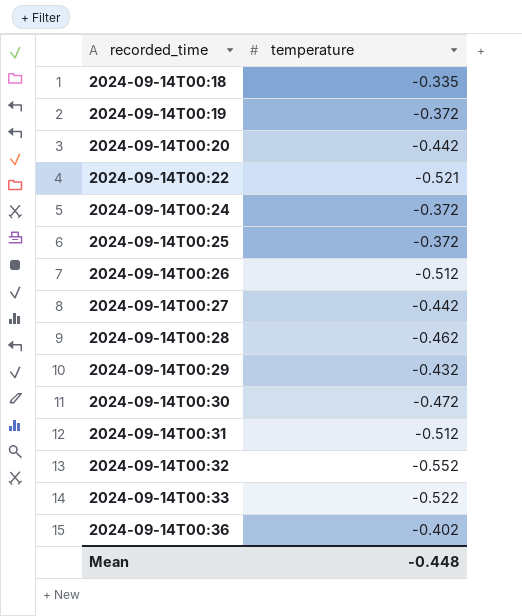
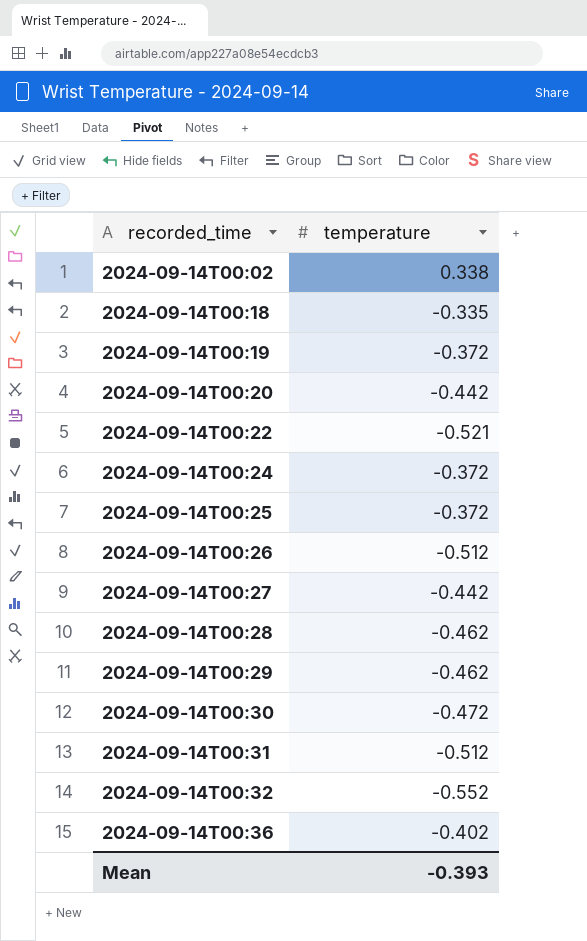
row 2024-09-14T00:33: -0.522 -> none
row 2024-09-14T00:02: none -> 0.338
2024-09-14T00:29 | temperature: -0.432 -> -0.462
Mean | temperature: -0.448 -> -0.393

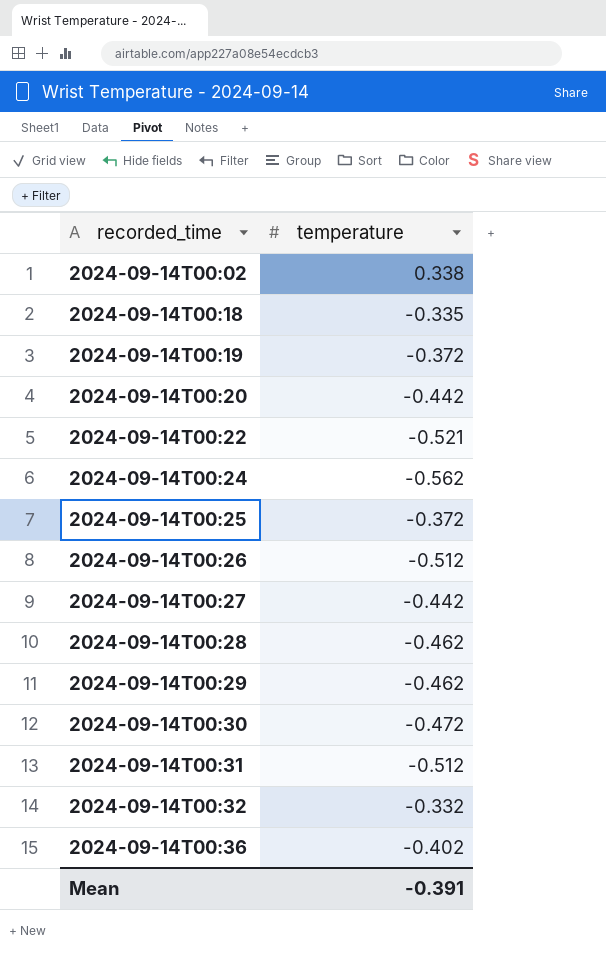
2024-09-14T00:24 | temperature: -0.372 -> -0.562
2024-09-14T00:32 | temperature: -0.552 -> -0.332
Mean | temperature: -0.393 -> -0.391

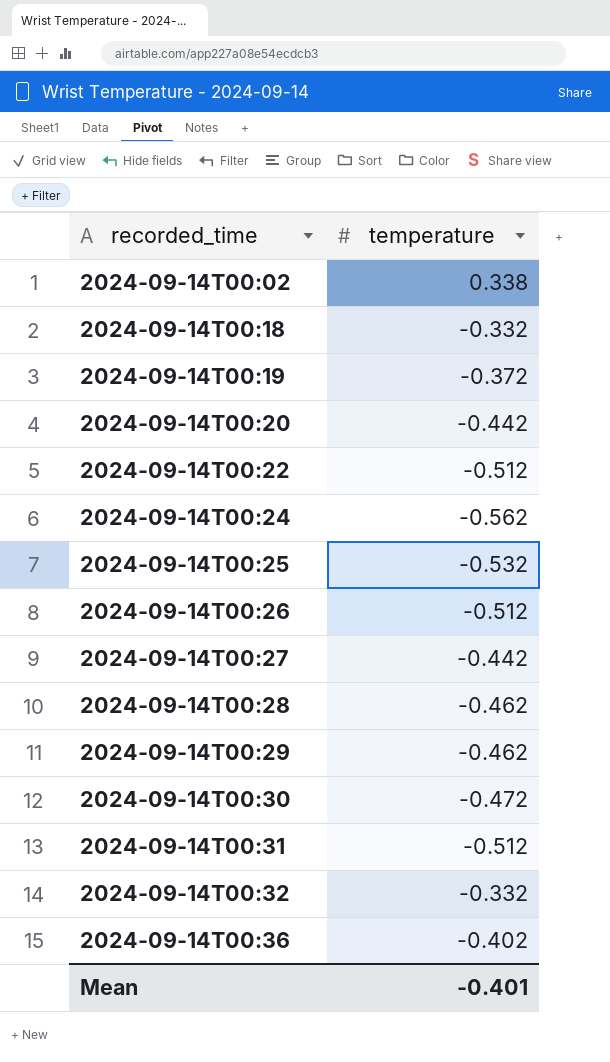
2024-09-14T00:18 | temperature: -0.335 -> -0.332
2024-09-14T00:22 | temperature: -0.521 -> -0.512
2024-09-14T00:25 | temperature: -0.372 -> -0.532
Mean | temperature: -0.391 -> -0.401

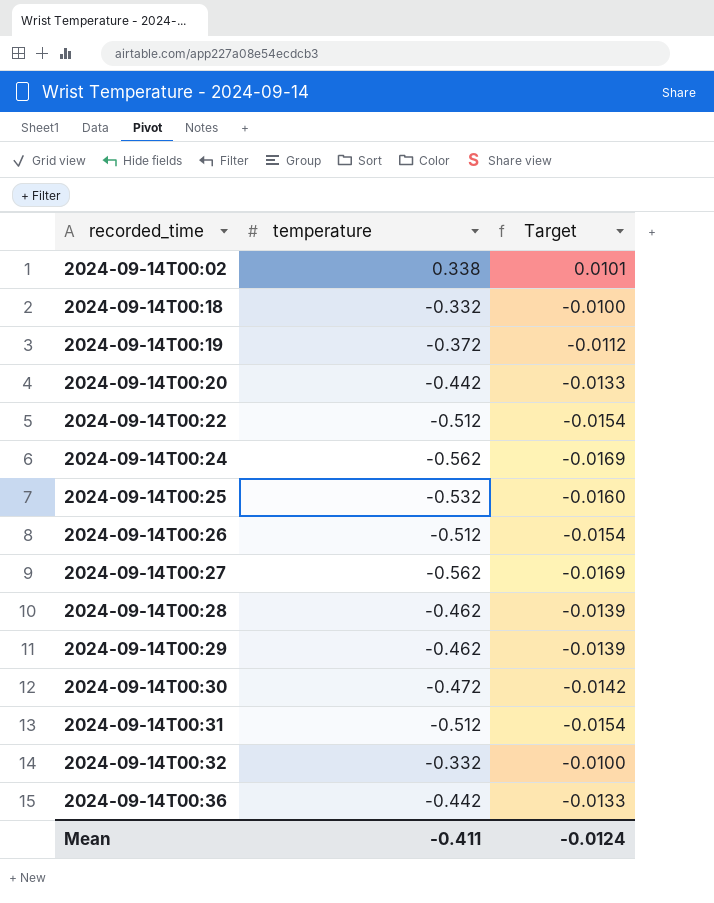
column Target | formula: none -> [temperature] * 0.03
2024-09-14T00:27 | temperature: -0.442 -> -0.562
2024-09-14T00:36 | temperature: -0.402 -> -0.442
Mean | temperature: -0.401 -> -0.411

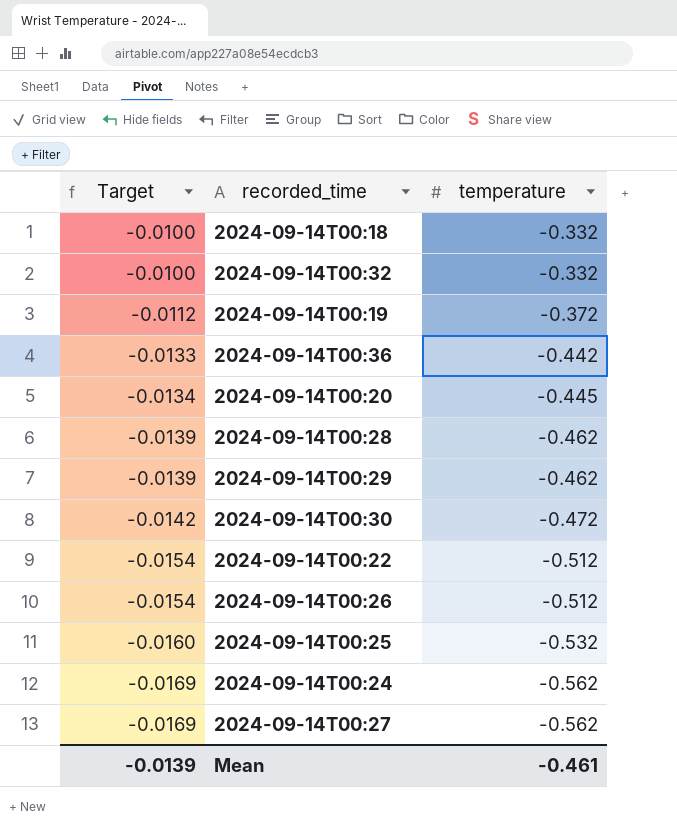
row order: recorded_time ascending -> Target descending
column Target | position: 3 -> 1
row 2024-09-14T00:02: 0.338 | 0.0101 -> none
row 2024-09-14T00:31: -0.512 | -0.0154 -> none
2024-09-14T00:20 | Target: -0.0133 -> -0.0134
2024-09-14T00:20 | temperature: -0.442 -> -0.445
Mean | Target: -0.0124 -> -0.0139
Mean | temperature: -0.411 -> -0.461

